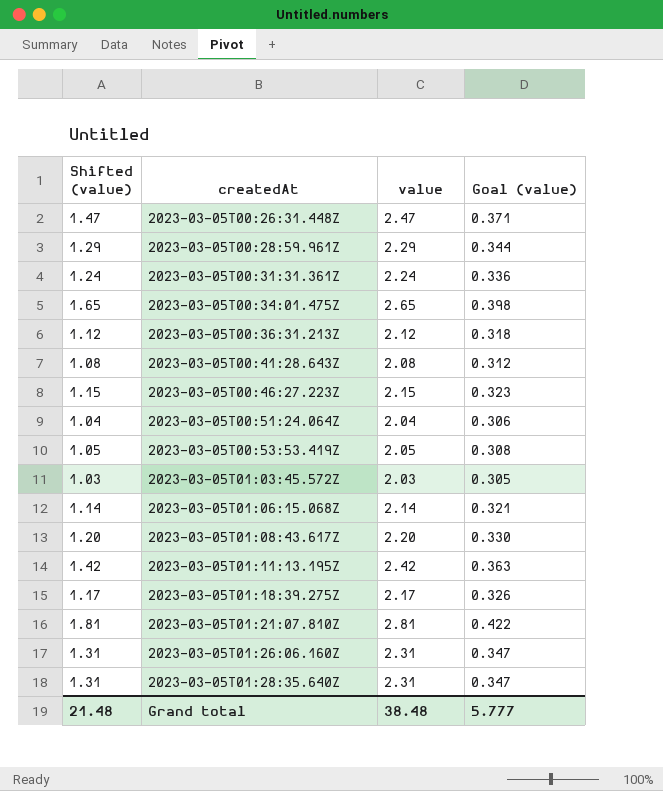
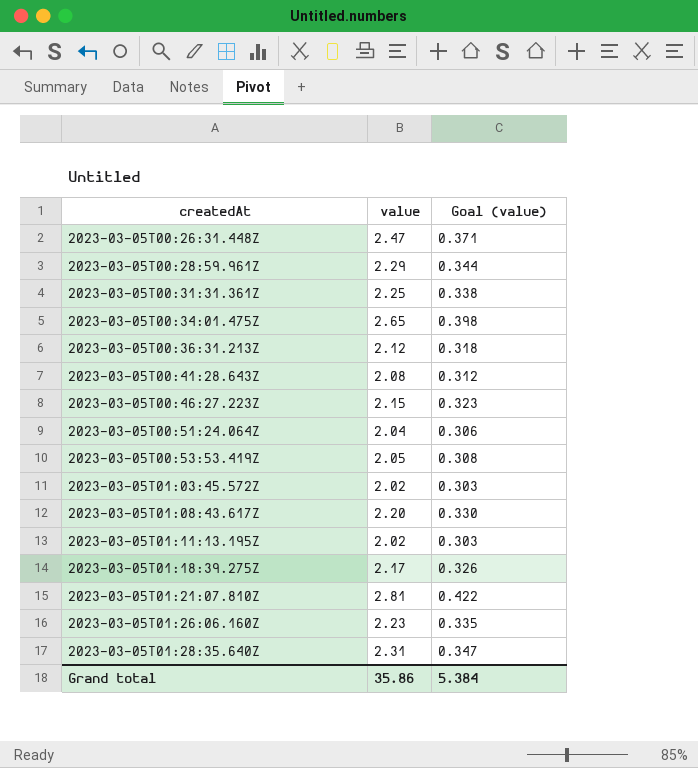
column Shifted (value) | formula: [value] - 1 -> none
row 2023-03-05T01:06:15.068Z: 1.14 | 2.14 | 0.321 -> none
2023-03-05T00:31:31.361Z | value: 2.24 -> 2.25
2023-03-05T00:31:31.361Z | Goal (value): 0.336 -> 0.338
2023-03-05T01:03:45.572Z | value: 2.03 -> 2.02
2023-03-05T01:03:45.572Z | Goal (value): 0.305 -> 0.303
2023-03-05T01:11:13.195Z | value: 2.42 -> 2.02
2023-03-05T01:11:13.195Z | Goal (value): 0.363 -> 0.303
2023-03-05T01:26:06.160Z | value: 2.31 -> 2.23
2023-03-05T01:26:06.160Z | Goal (value): 0.347 -> 0.335
Grand total | value: 38.48 -> 35.86
Grand total | Goal (value): 5.777 -> 5.384

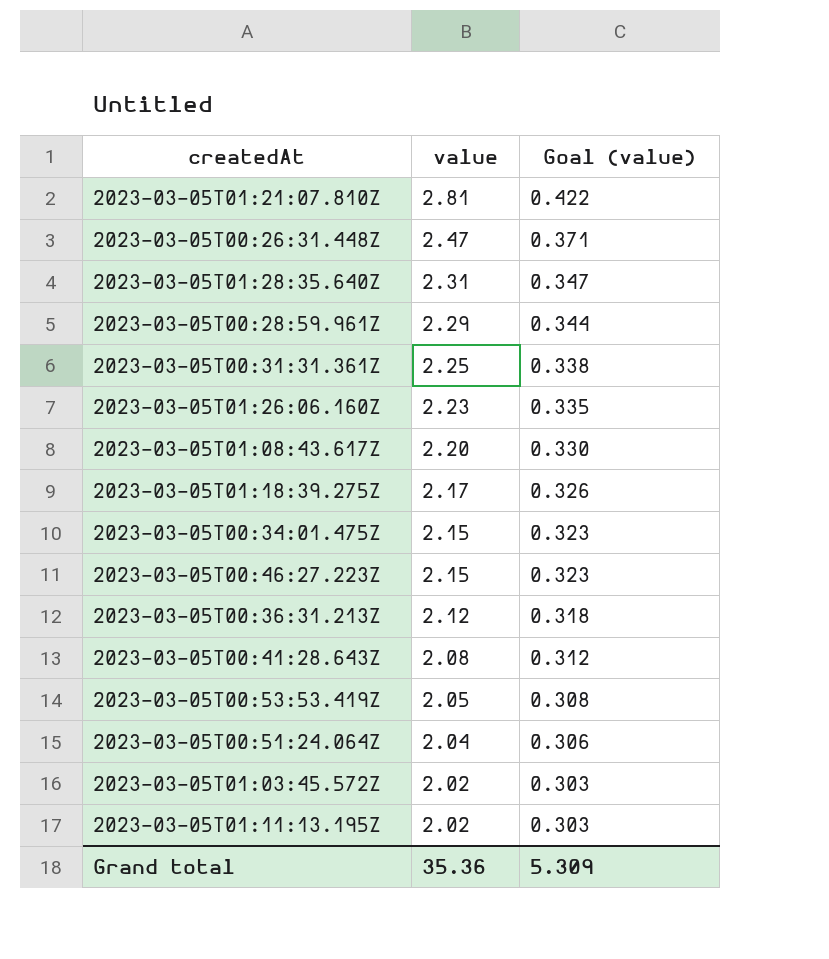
row order: createdAt ascending -> value descending
2023-03-05T00:34:01.475Z | value: 2.65 -> 2.15
2023-03-05T00:34:01.475Z | Goal (value): 0.398 -> 0.323
Grand total | value: 35.86 -> 35.36
Grand total | Goal (value): 5.384 -> 5.309

